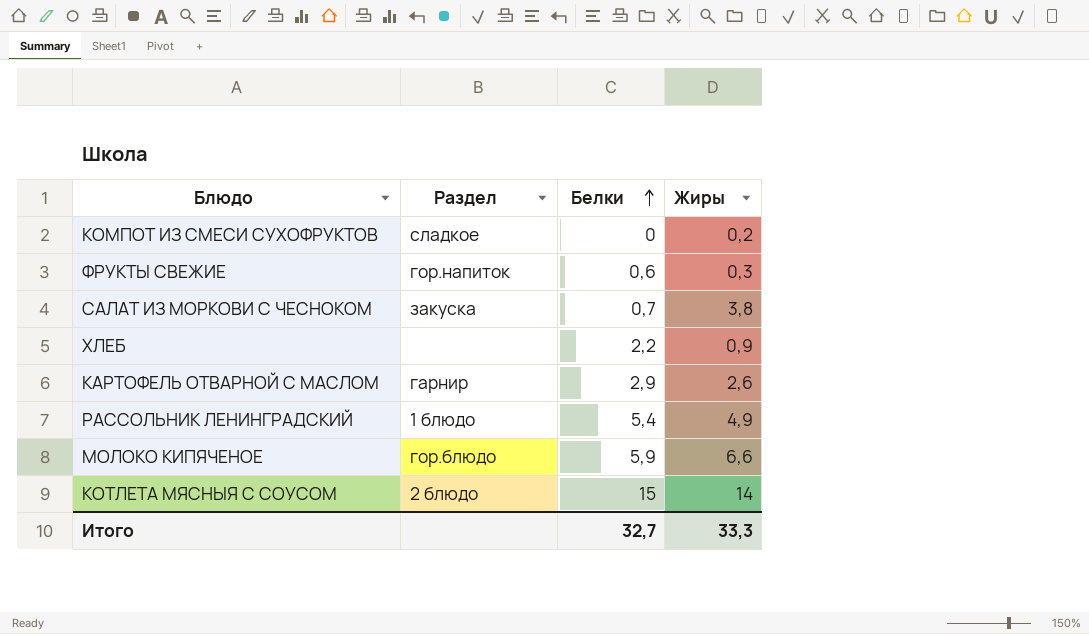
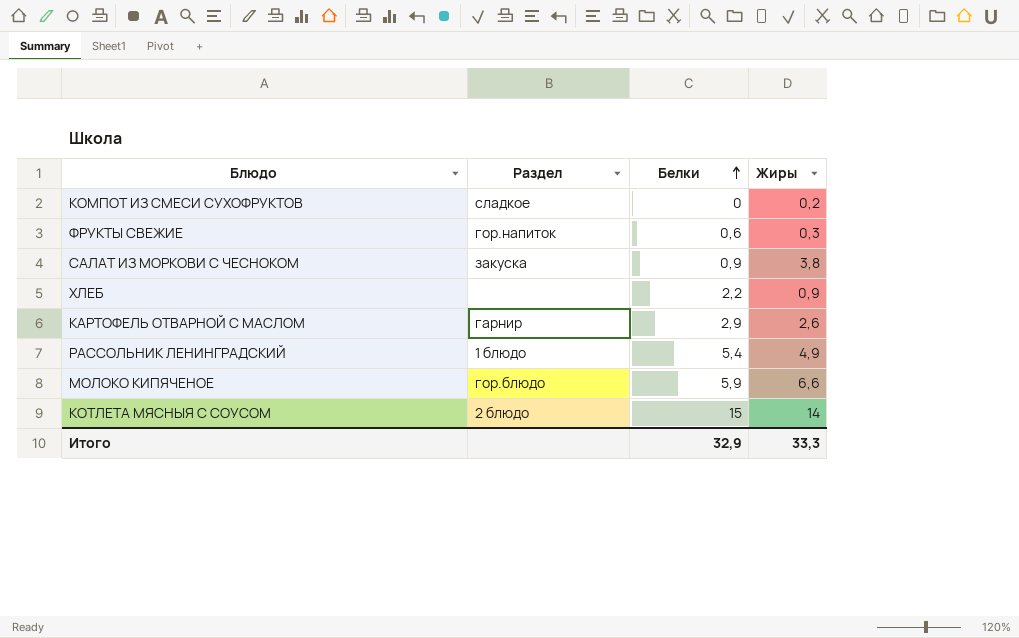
САЛАТ ИЗ МОРКОВИ С ЧЕСНОКОМ | Белки: 0,7 -> 0,9
Итого | Белки: 32,7 -> 32,9

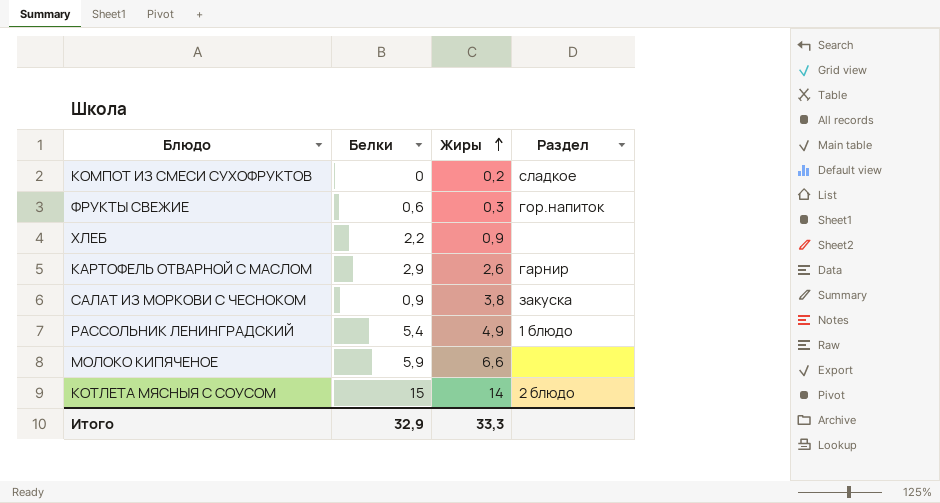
row order: Белки ascending -> Жиры ascending
column Раздел | position: 2 -> 4
МОЛОКО КИПЯЧЕНОЕ | Раздел: гор.блюдо -> none

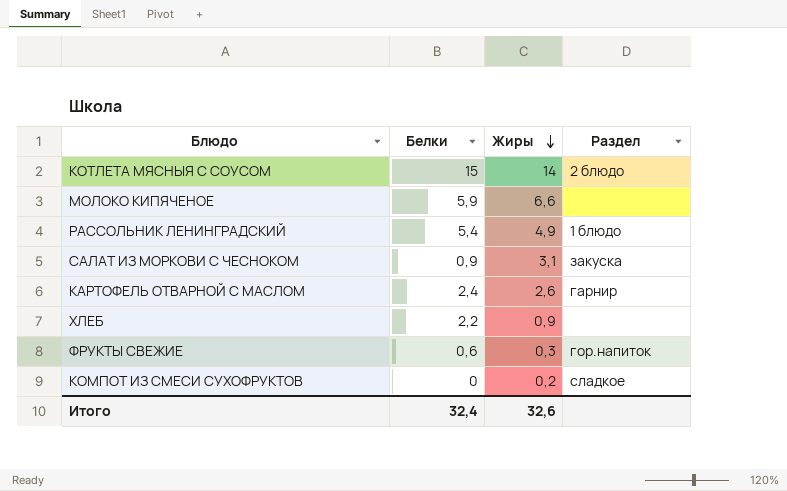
row order: Жиры ascending -> Жиры descending
САЛАТ ИЗ МОРКОВИ С ЧЕСНОКОМ | Жиры: 3,8 -> 3,1
КАРТОФЕЛЬ ОТВАРНОЙ С МАСЛОМ | Белки: 2,9 -> 2,4
Итого | Белки: 32,9 -> 32,4
Итого | Жиры: 33,3 -> 32,6

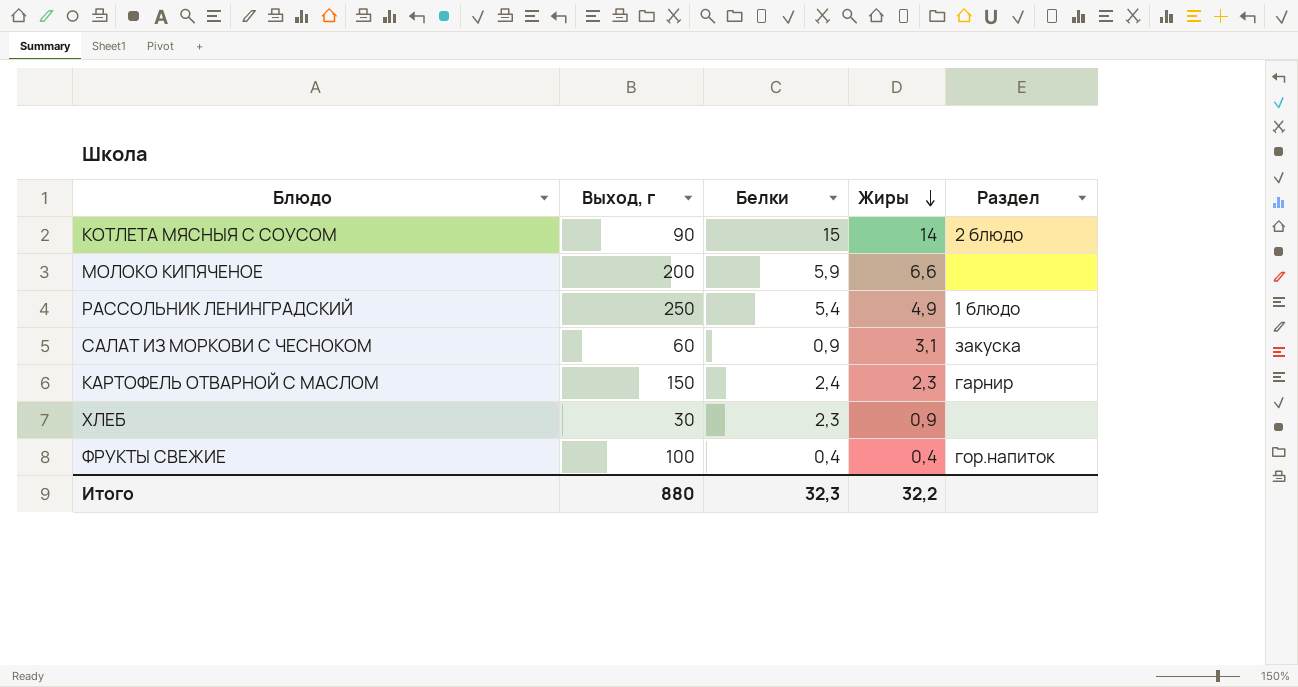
column Выход, г | position: none -> 2
row КОМПОТ ИЗ СМЕСИ СУХОФРУКТОВ: 0 | 0,2 | сладкое -> none
КАРТОФЕЛЬ ОТВАРНОЙ С МАСЛОМ | Жиры: 2,6 -> 2,3
ХЛЕБ | Белки: 2,2 -> 2,3
ФРУКТЫ СВЕЖИЕ | Белки: 0,6 -> 0,4
ФРУКТЫ СВЕЖИЕ | Жиры: 0,3 -> 0,4
Итого | Белки: 32,4 -> 32,3
Итого | Жиры: 32,6 -> 32,2

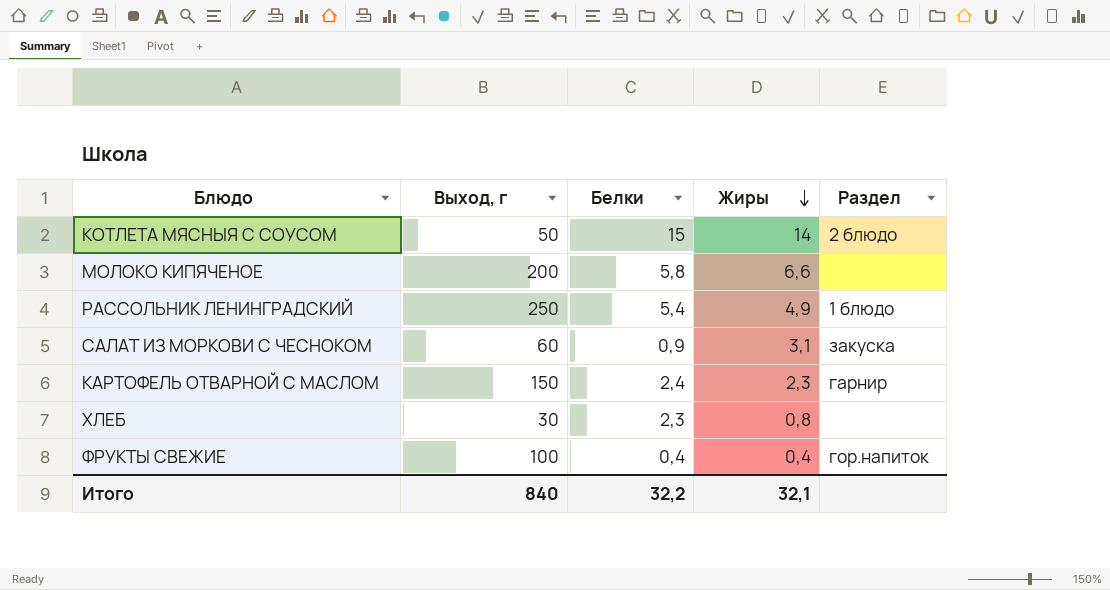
КОТЛЕТА МЯСНЫЯ С СОУСОМ | Выход, г: 90 -> 50
МОЛОКО КИПЯЧЕНОЕ | Белки: 5,9 -> 5,8
ХЛЕБ | Жиры: 0,9 -> 0,8
Итого | Выход, г: 880 -> 840
Итого | Белки: 32,3 -> 32,2
Итого | Жиры: 32,2 -> 32,1

